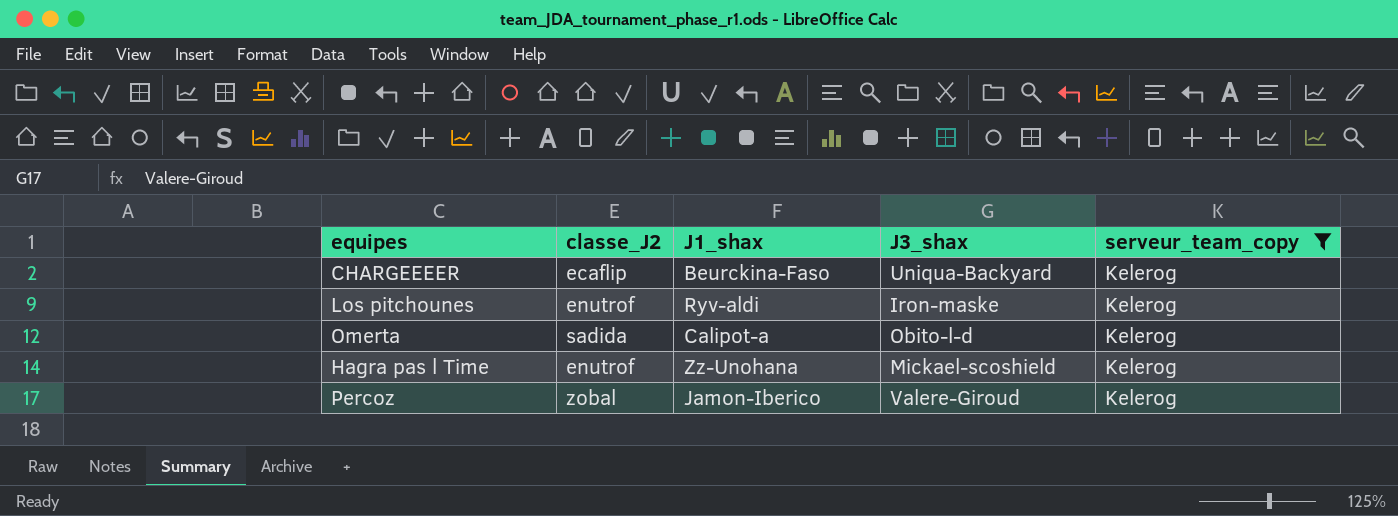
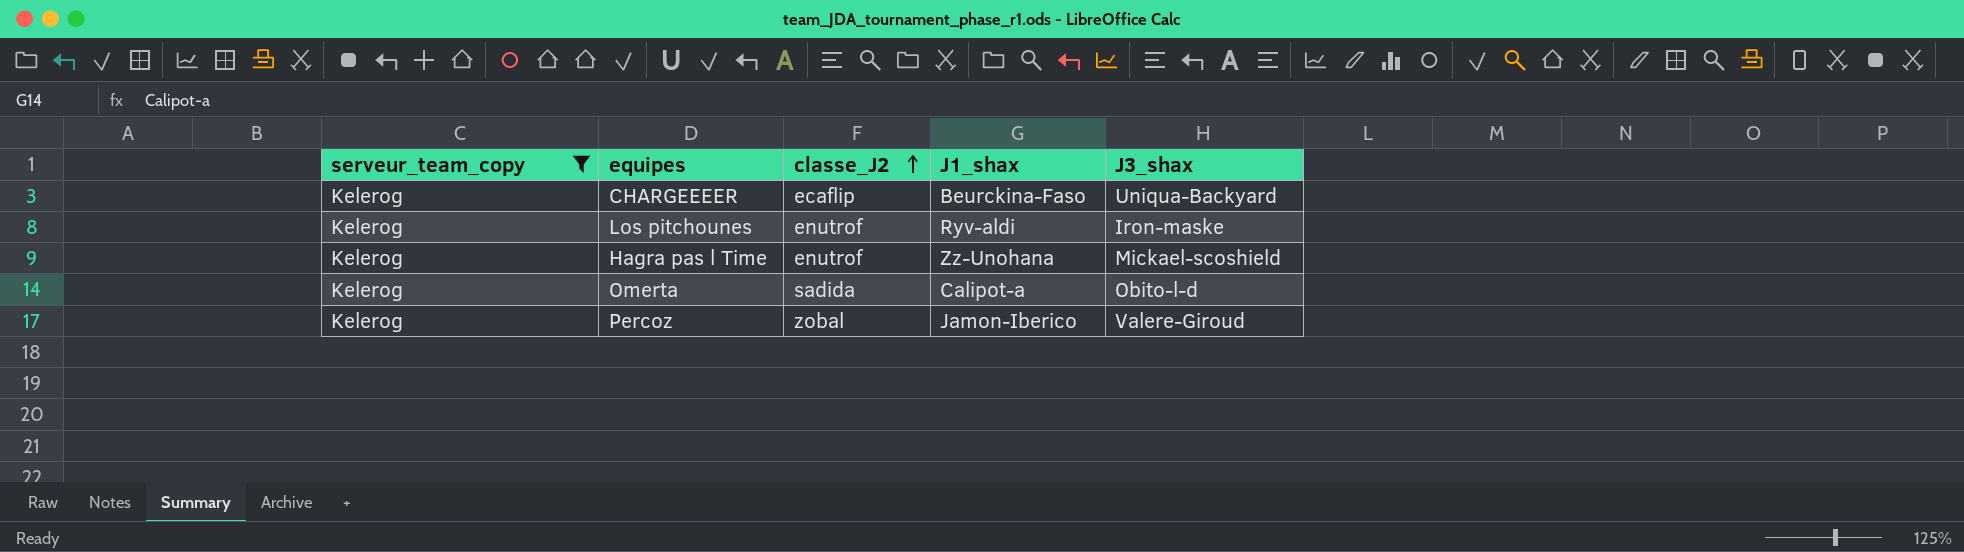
row order: none -> classe_J2 ascending
column serveur_team_copy | position: 5 -> 1

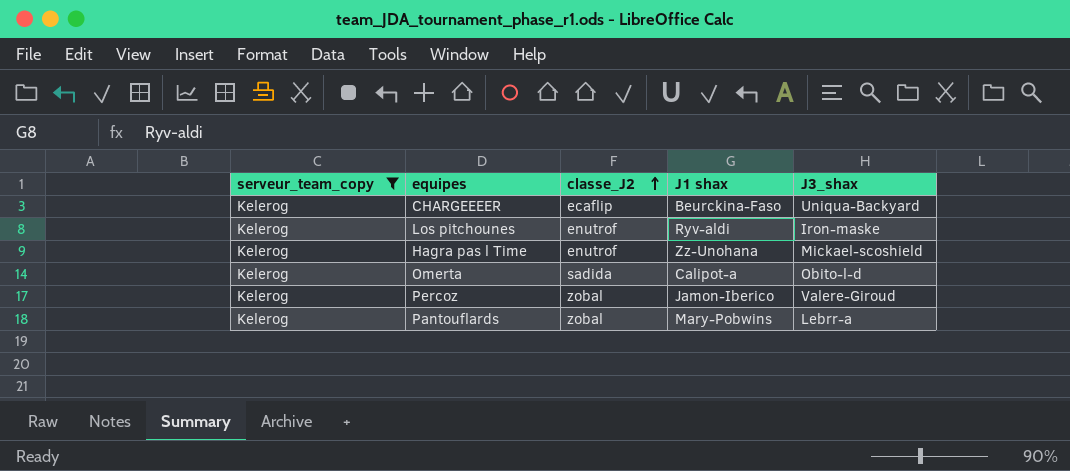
column name: J1_shax -> J1 shax
row Pantouflards: none -> Kelerog | zobal | Mary-Pobwins | Lebrr-a

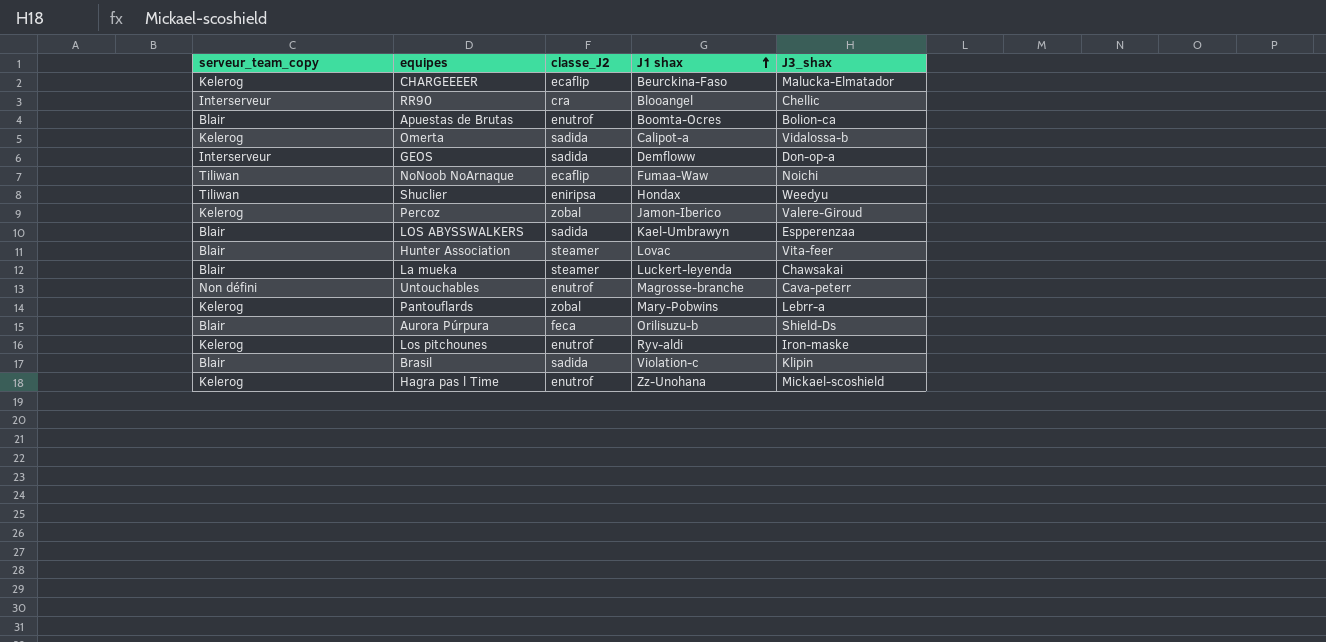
filter: serveur_team_copy = Kelerog -> none
row order: classe_J2 ascending -> J1 shax ascending
CHARGEEEER | J3_shax: Uniqua-Backyard -> Malucka-Elmatador
Omerta | J3_shax: Obito-l-d -> Vidalossa-b

